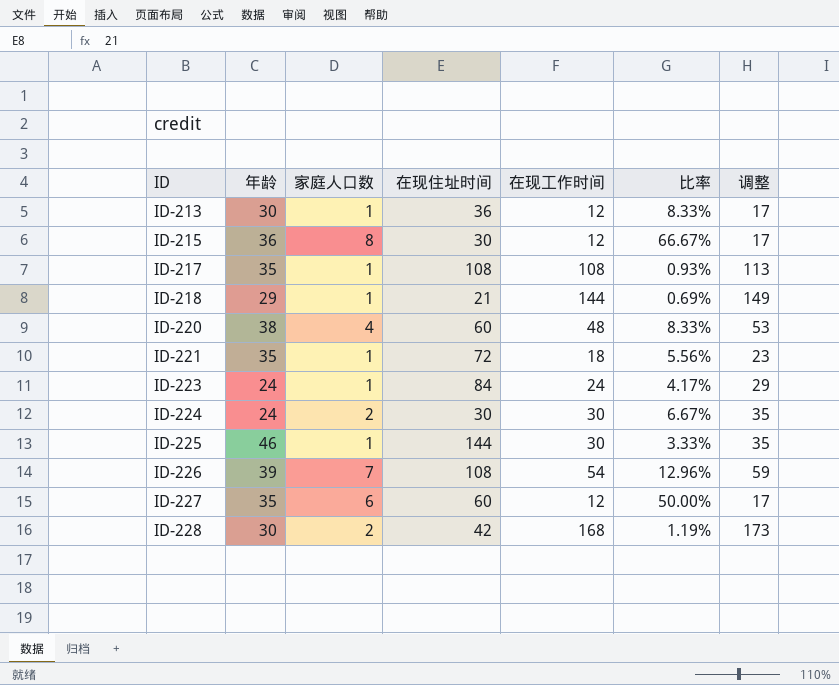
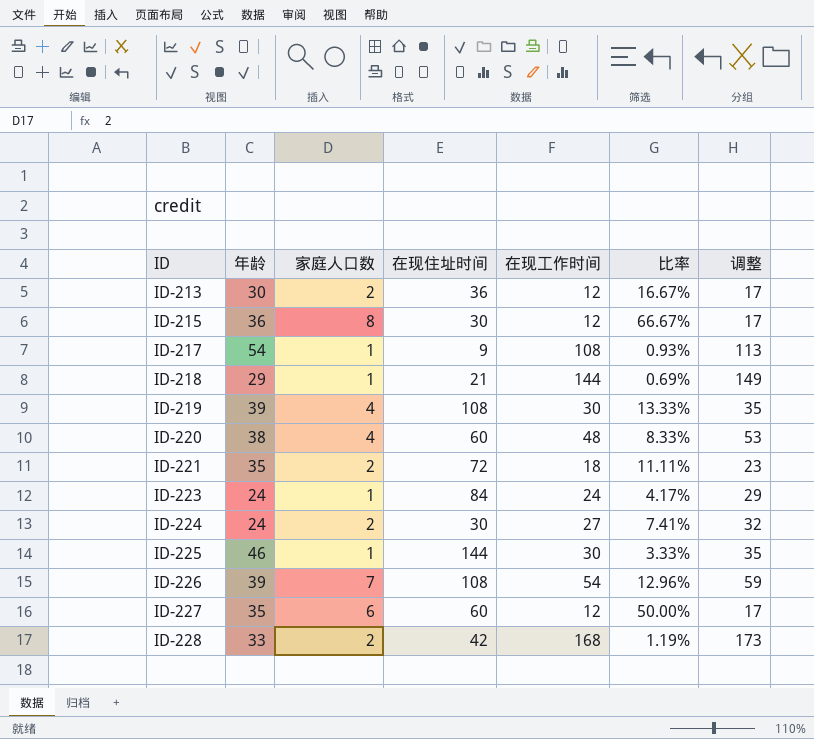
ID-213 | 家庭人口数: 1 -> 2
ID-213 | 比率: 8.33% -> 16.67%
ID-217 | 年龄: 35 -> 54
ID-217 | 在现住址时间: 108 -> 9
row ID-219: none -> 39 | 4 | 108 | 30 | 13.33% | 35
ID-221 | 家庭人口数: 1 -> 2
ID-221 | 比率: 5.56% -> 11.11%
ID-224 | 在现工作时间: 30 -> 27
ID-224 | 比率: 6.67% -> 7.41%
ID-224 | 调整: 35 -> 32
ID-228 | 年龄: 30 -> 33

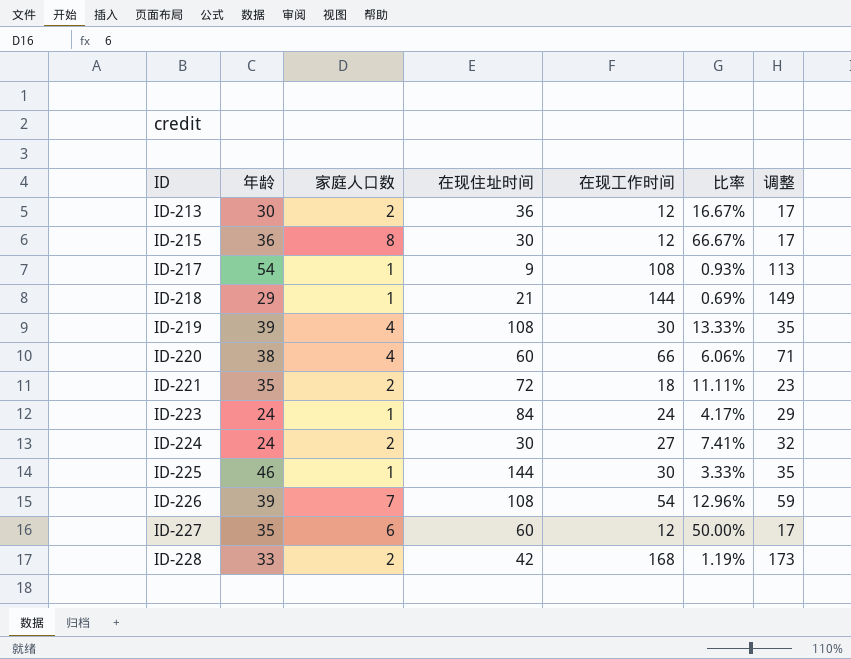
ID-220 | 在现工作时间: 48 -> 66
ID-220 | 比率: 8.33% -> 6.06%
ID-220 | 调整: 53 -> 71

